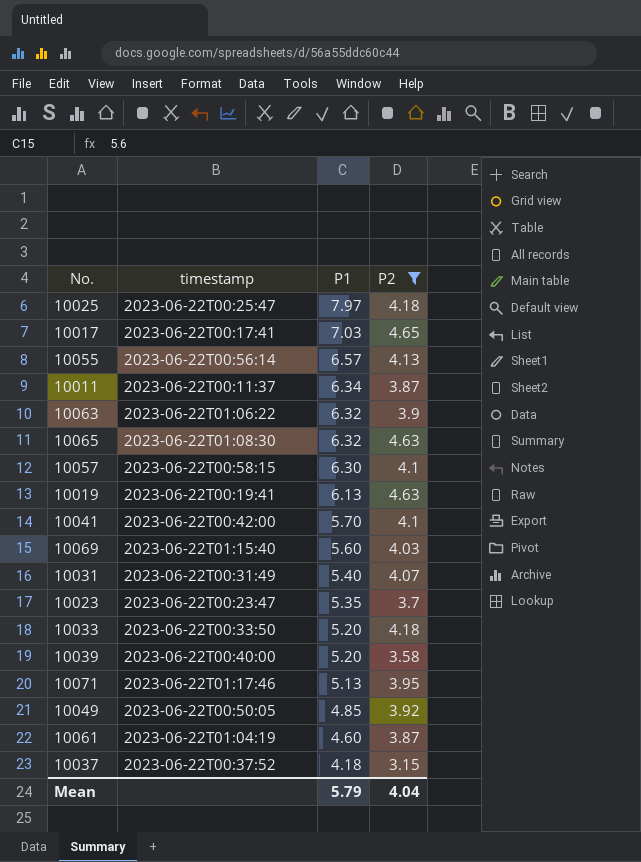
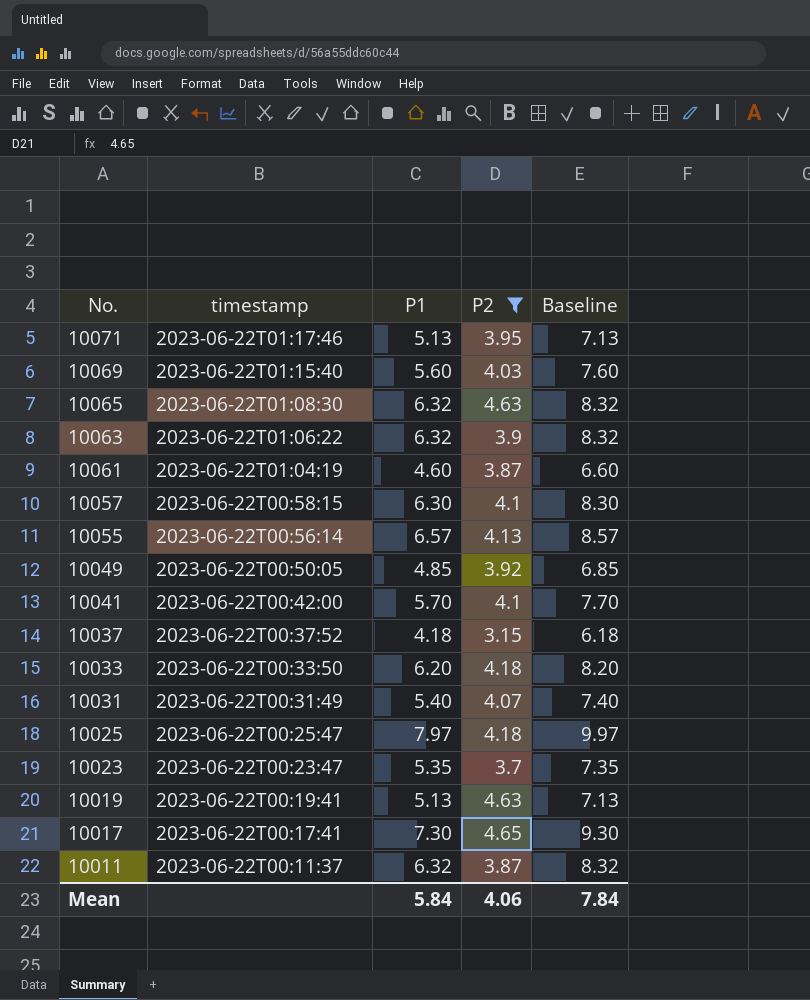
row order: P1 descending -> No. descending
column Baseline | formula: none -> [P1] + 2
row 10039: 2023-06-22T00:40:00 | 5.20 | 3.58 -> none
10033 | P1: 5.20 -> 6.20
10019 | P1: 6.13 -> 5.13
10017 | P1: 7.03 -> 7.30
10011 | P1: 6.34 -> 6.32
Mean | P1: 5.79 -> 5.84
Mean | P2: 4.04 -> 4.06

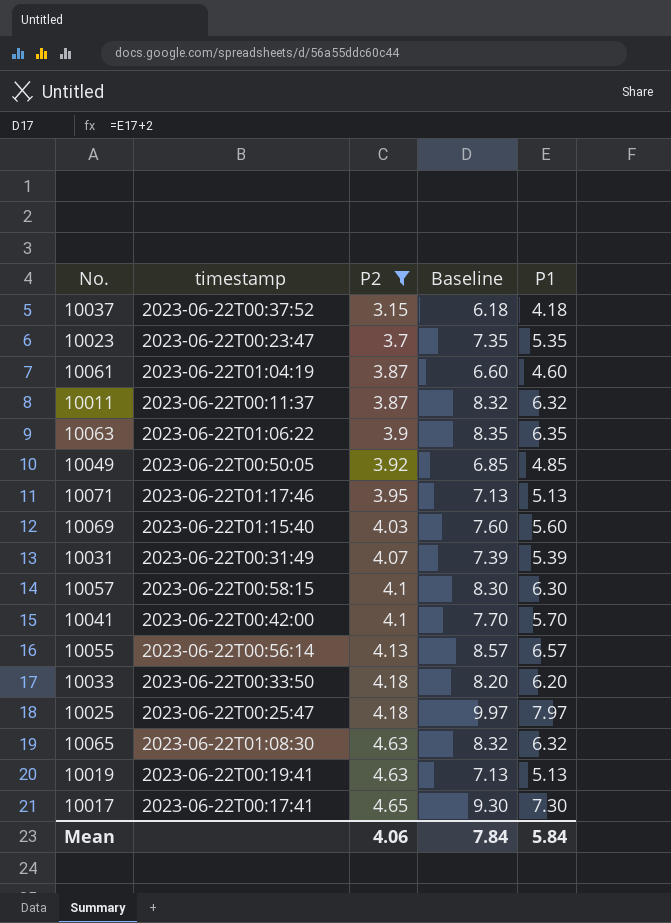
row order: No. descending -> P2 ascending
column P1 | position: 3 -> 5
10063 | Baseline: 8.32 -> 8.35
10063 | P1: 6.32 -> 6.35
10031 | Baseline: 7.40 -> 7.39
10031 | P1: 5.40 -> 5.39

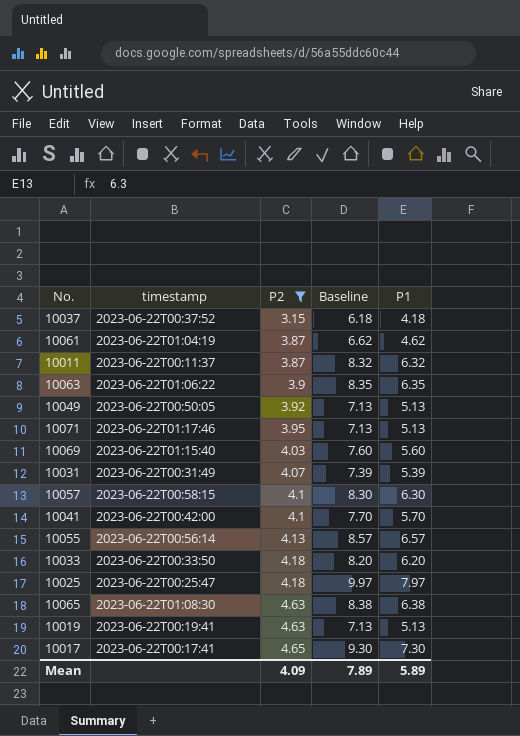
row 10023: 2023-06-22T00:23:47 | 3.7 | 7.35 | 5.35 -> none
10061 | Baseline: 6.60 -> 6.62
10061 | P1: 4.60 -> 4.62
10049 | Baseline: 6.85 -> 7.13
10049 | P1: 4.85 -> 5.13
10065 | Baseline: 8.32 -> 8.38
10065 | P1: 6.32 -> 6.38
Mean | P2: 4.06 -> 4.09
Mean | Baseline: 7.84 -> 7.89
Mean | P1: 5.84 -> 5.89

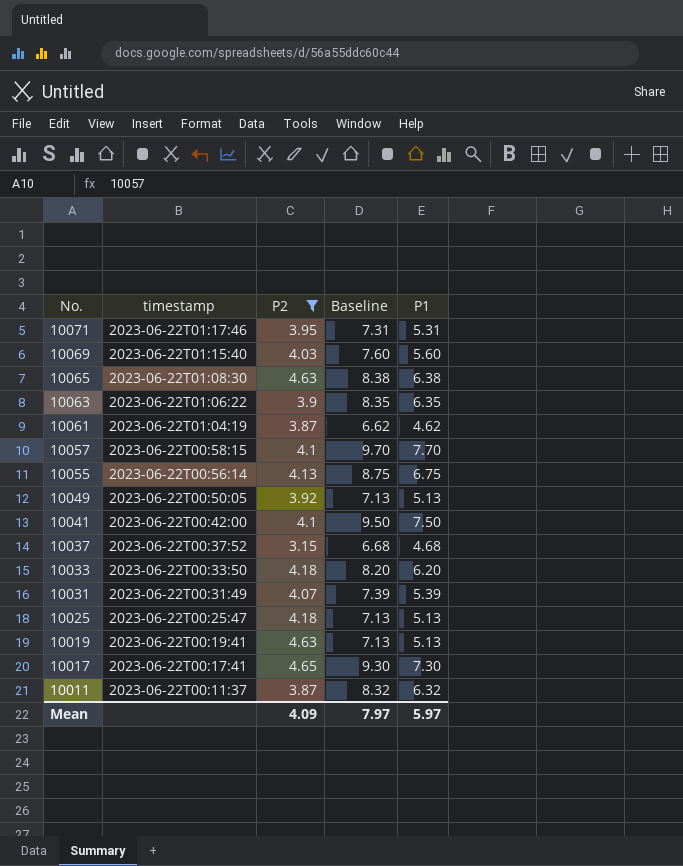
row order: P2 ascending -> No. descending
10071 | Baseline: 7.13 -> 7.31
10071 | P1: 5.13 -> 5.31
10057 | Baseline: 8.30 -> 9.70
10057 | P1: 6.30 -> 7.70
10055 | Baseline: 8.57 -> 8.75
10055 | P1: 6.57 -> 6.75
10041 | Baseline: 7.70 -> 9.50
10041 | P1: 5.70 -> 7.50
10037 | Baseline: 6.18 -> 6.68
10037 | P1: 4.18 -> 4.68
10025 | Baseline: 9.97 -> 7.13
10025 | P1: 7.97 -> 5.13
Mean | Baseline: 7.89 -> 7.97
Mean | P1: 5.89 -> 5.97

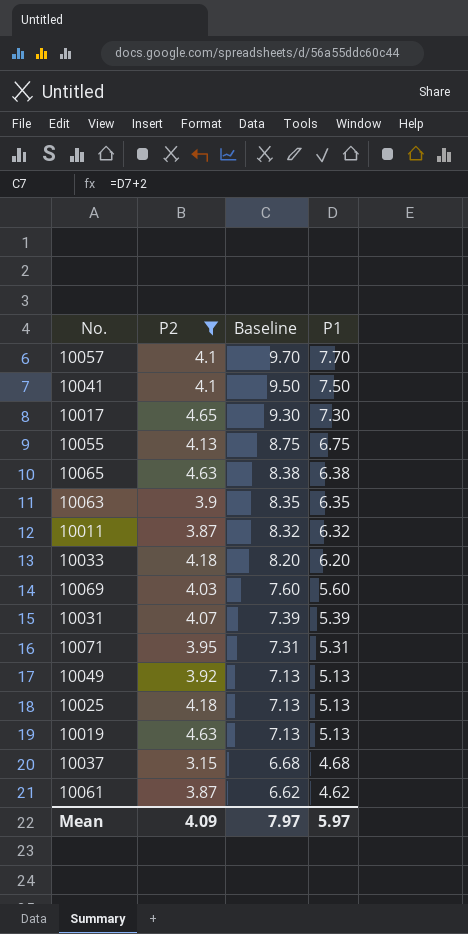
row order: No. descending -> Baseline descending
column timestamp | position: 2 -> none

